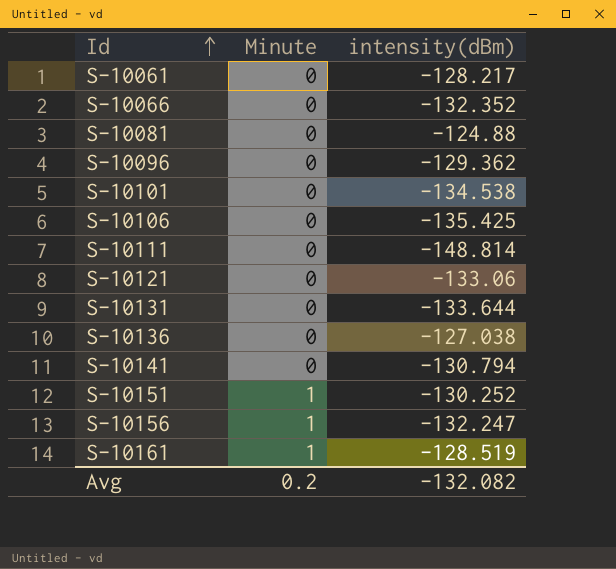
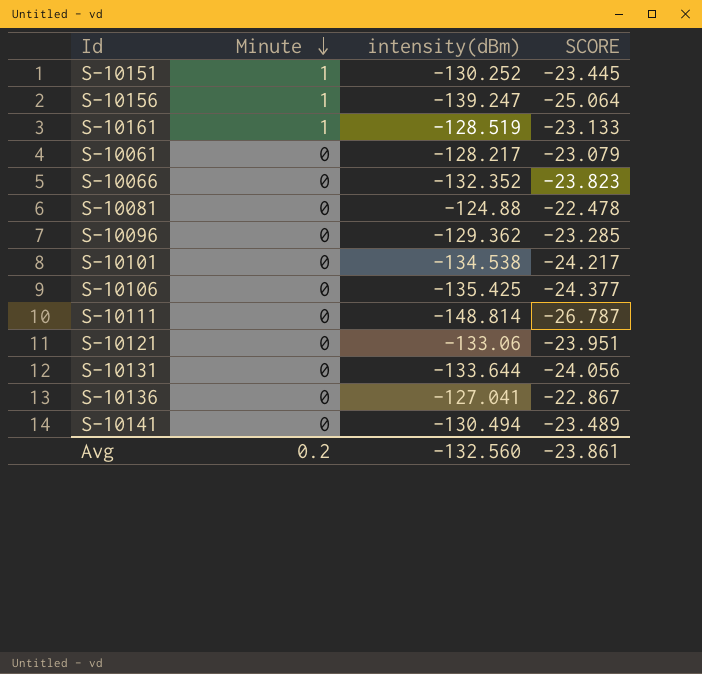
row order: Id ascending -> Minute descending
column SCORE | formula: none -> [intensity(dBm)] * 0.18
S-10156 | intensity(dBm): -132.247 -> -139.247
S-10136 | intensity(dBm): -127.038 -> -127.041
S-10141 | intensity(dBm): -130.794 -> -130.494
Avg | intensity(dBm): -132.082 -> -132.560

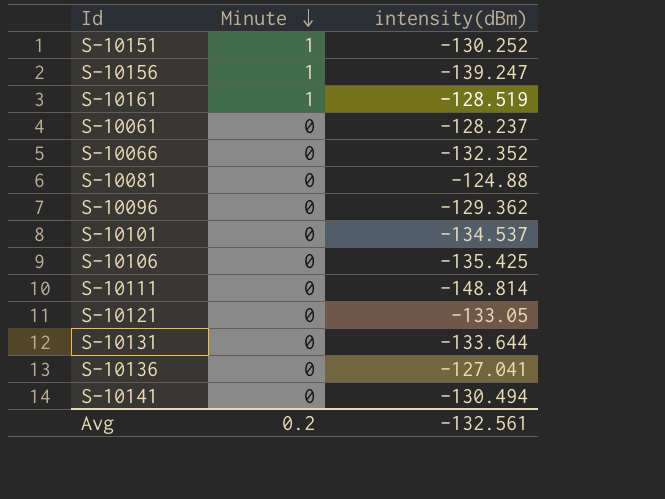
column SCORE | formula: [intensity(dBm)] * 0.18 -> none
S-10061 | intensity(dBm): -128.217 -> -128.237
S-10101 | intensity(dBm): -134.538 -> -134.537
S-10121 | intensity(dBm): -133.06 -> -133.05
Avg | intensity(dBm): -132.560 -> -132.561

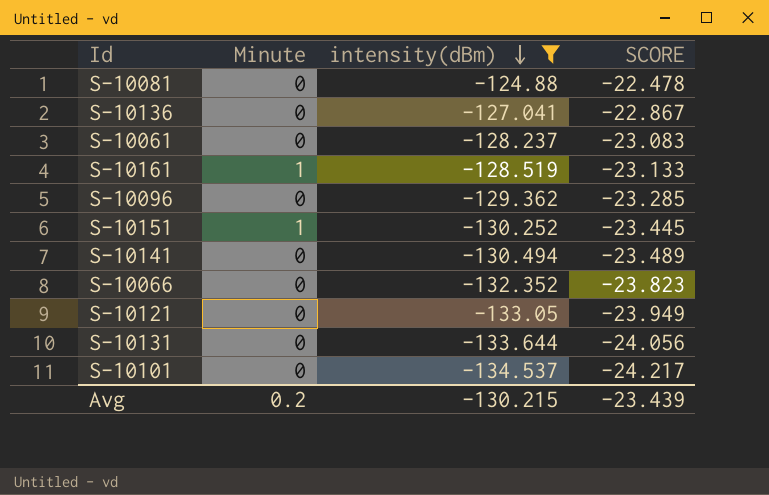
filter: none -> intensity(dBm) >= -134.537
row order: Minute descending -> intensity(dBm) descending
column SCORE | formula: none -> [intensity(dBm)] * 0.18
Avg | intensity(dBm): -132.561 -> -130.215

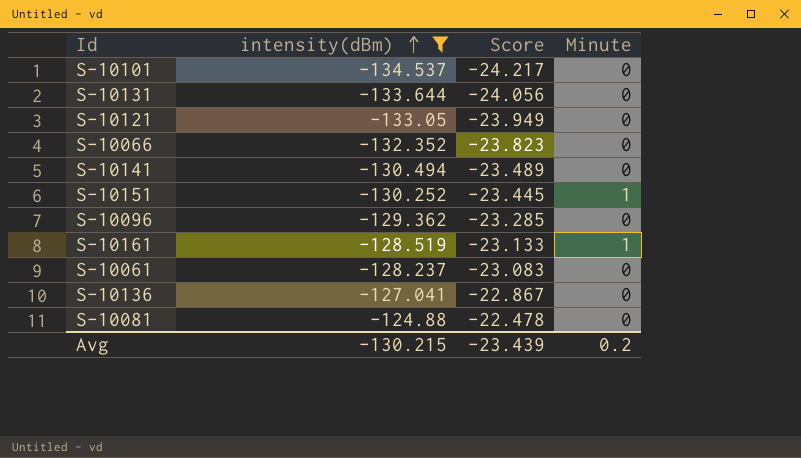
row order: intensity(dBm) descending -> intensity(dBm) ascending
column name: SCORE -> Score
column Minute | position: 2 -> 4

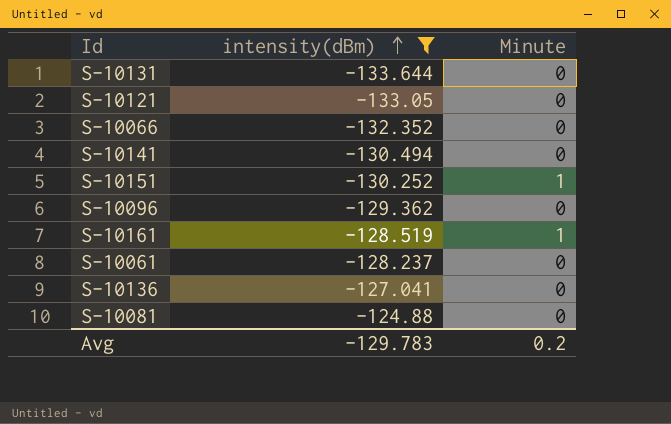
column Score | formula: [intensity(dBm)] * 0.18 -> none
row S-10101: -134.537 | -24.217 | 0 -> none
Avg | intensity(dBm): -130.215 -> -129.783

